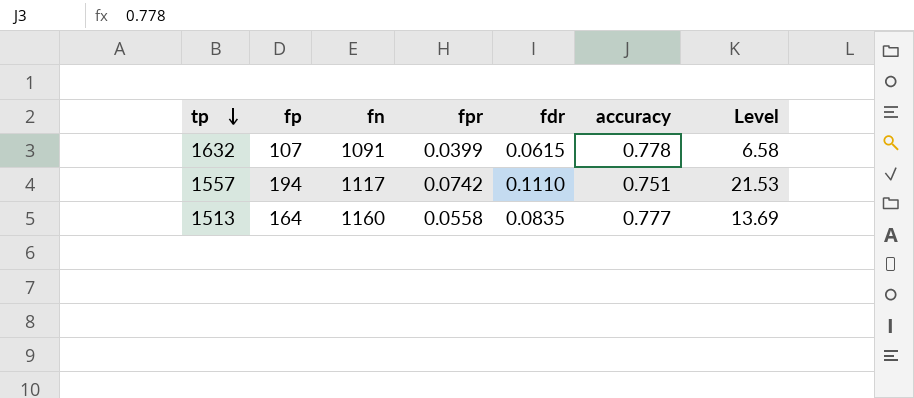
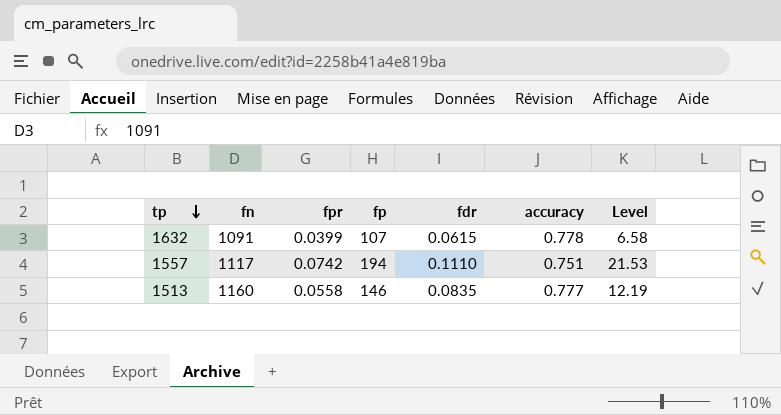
column fp | position: 2 -> 4
1513 | fp: 164 -> 146
1513 | Level: 13.69 -> 12.19

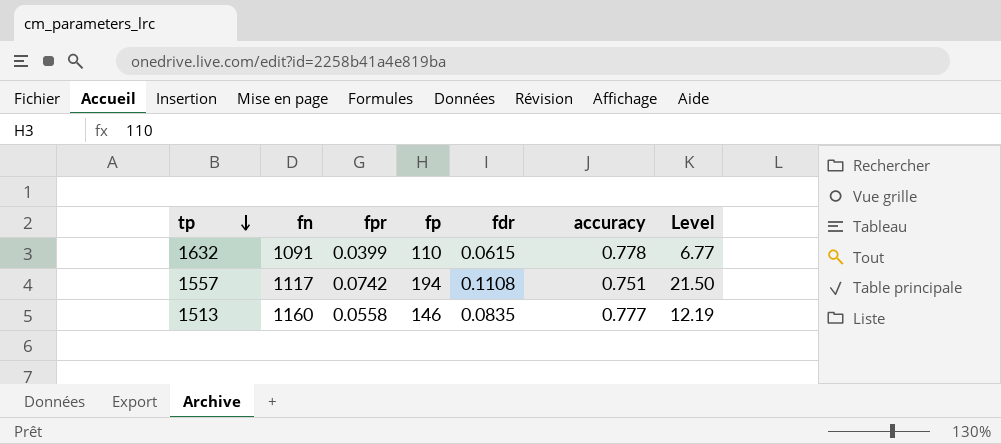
1632 | fp: 107 -> 110
1632 | Level: 6.58 -> 6.77
1557 | fdr: 0.1110 -> 0.1108
1557 | Level: 21.53 -> 21.50

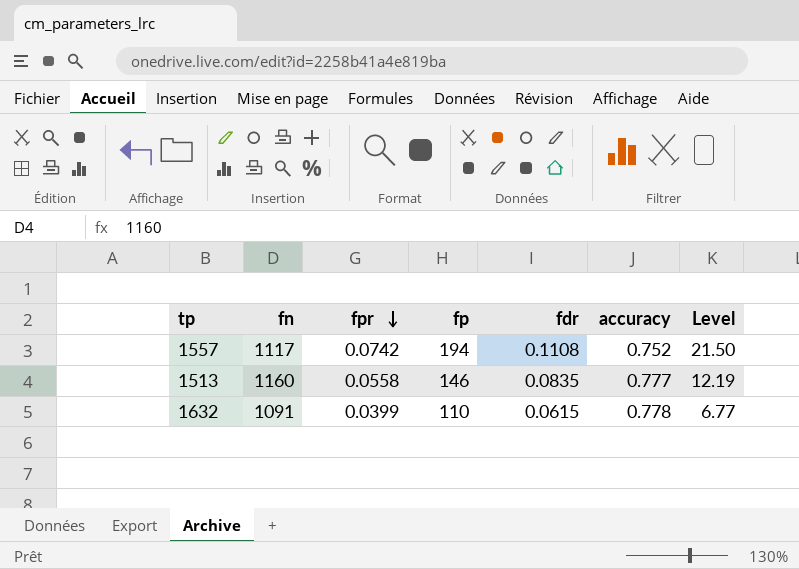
row order: tp descending -> fpr descending
1557 | accuracy: 0.751 -> 0.752

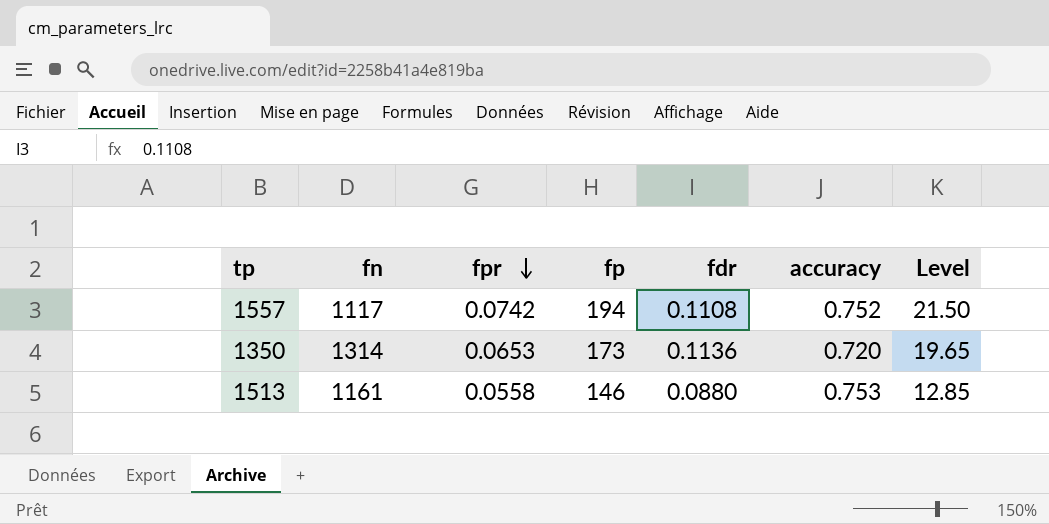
row 1632: 1091 | 0.0399 | 110 | 0.0615 | 0.778 | 6.77 -> none
row 1350: none -> 1314 | 0.0653 | 173 | 0.1136 | 0.720 | 19.65
1513 | fn: 1160 -> 1161
1513 | fdr: 0.0835 -> 0.0880
1513 | accuracy: 0.777 -> 0.753
1513 | Level: 12.19 -> 12.85

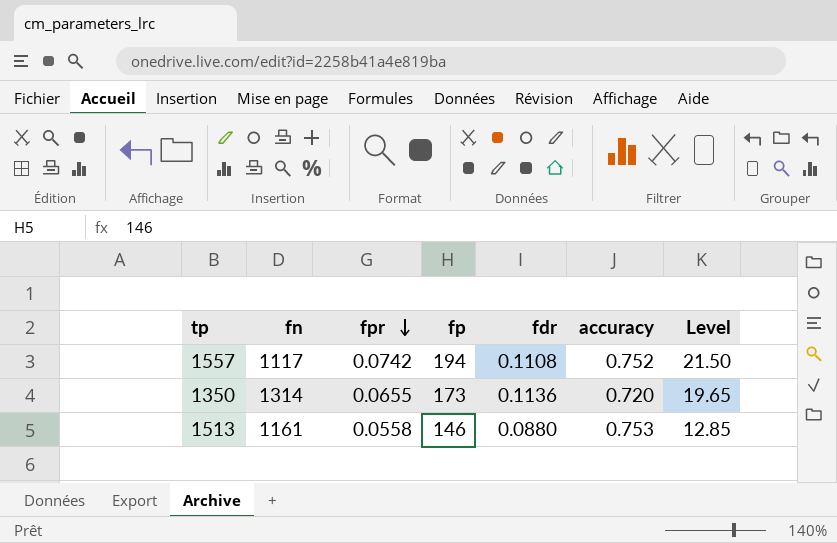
1350 | fpr: 0.0653 -> 0.0655

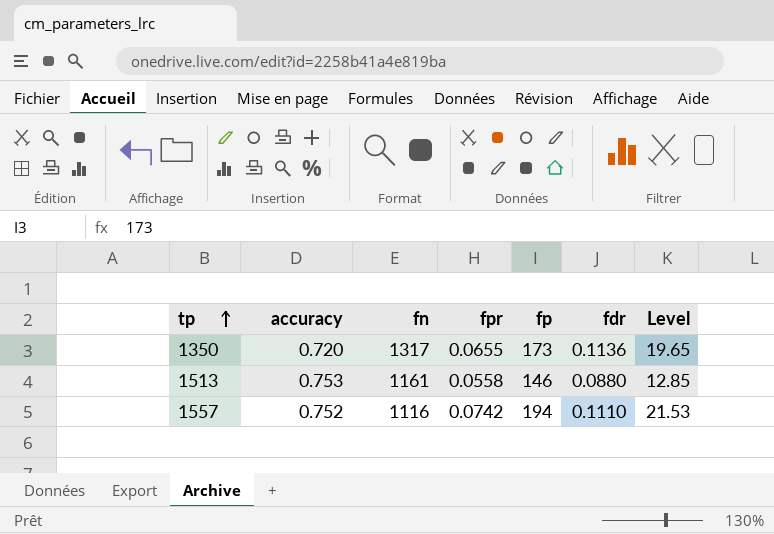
row order: fpr descending -> tp ascending
column accuracy | position: 6 -> 2
1350 | fn: 1314 -> 1317
1557 | fn: 1117 -> 1116
1557 | fdr: 0.1108 -> 0.1110
1557 | Level: 21.50 -> 21.53

